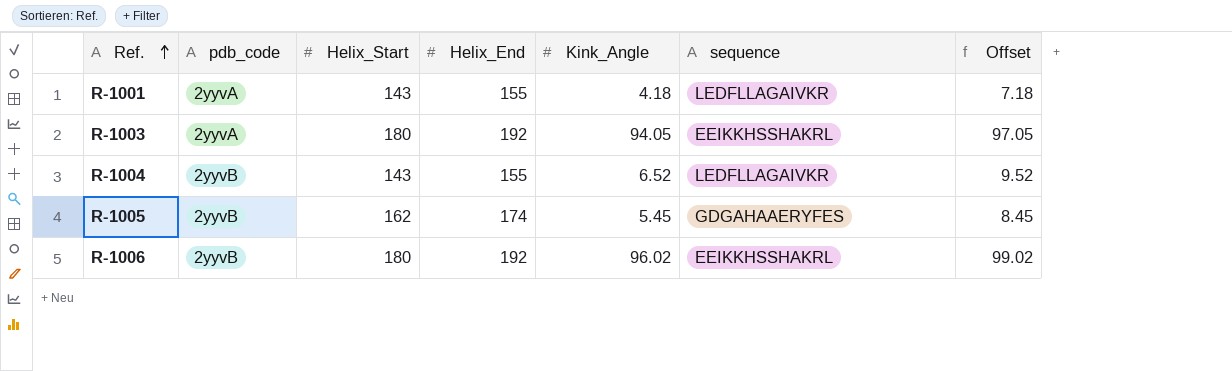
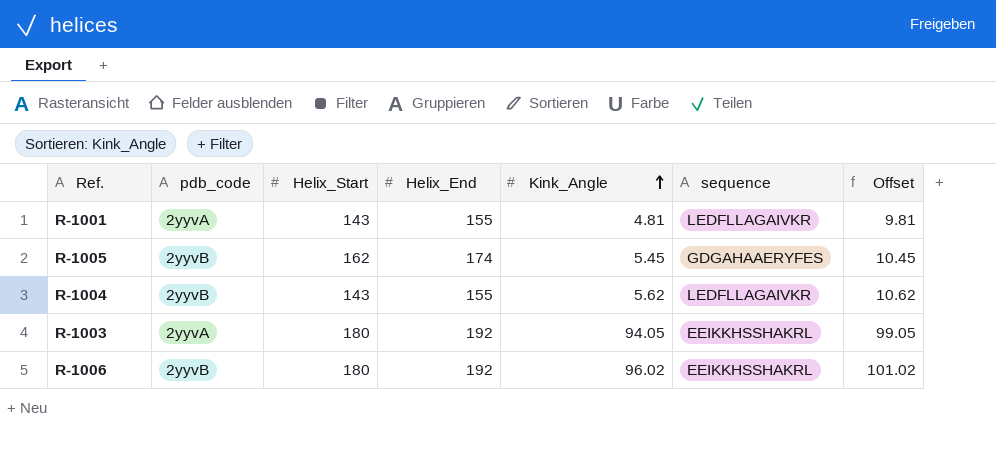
row order: Ref. ascending -> Kink_Angle ascending
column Offset | formula: [Kink_Angle] + 3 -> [Kink_Angle] + 5
R-1001 | Kink_Angle: 4.18 -> 4.81
R-1004 | Kink_Angle: 6.52 -> 5.62

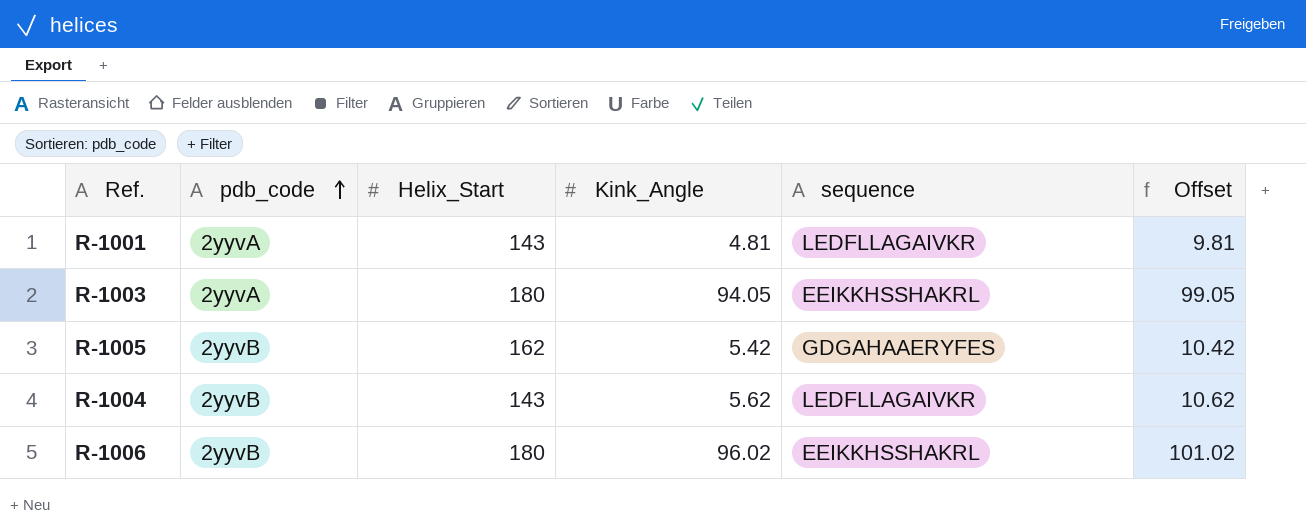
row order: Kink_Angle ascending -> pdb_code ascending
column Helix_End | position: 4 -> none
R-1005 | Kink_Angle: 5.45 -> 5.42
R-1005 | Offset: 10.45 -> 10.42

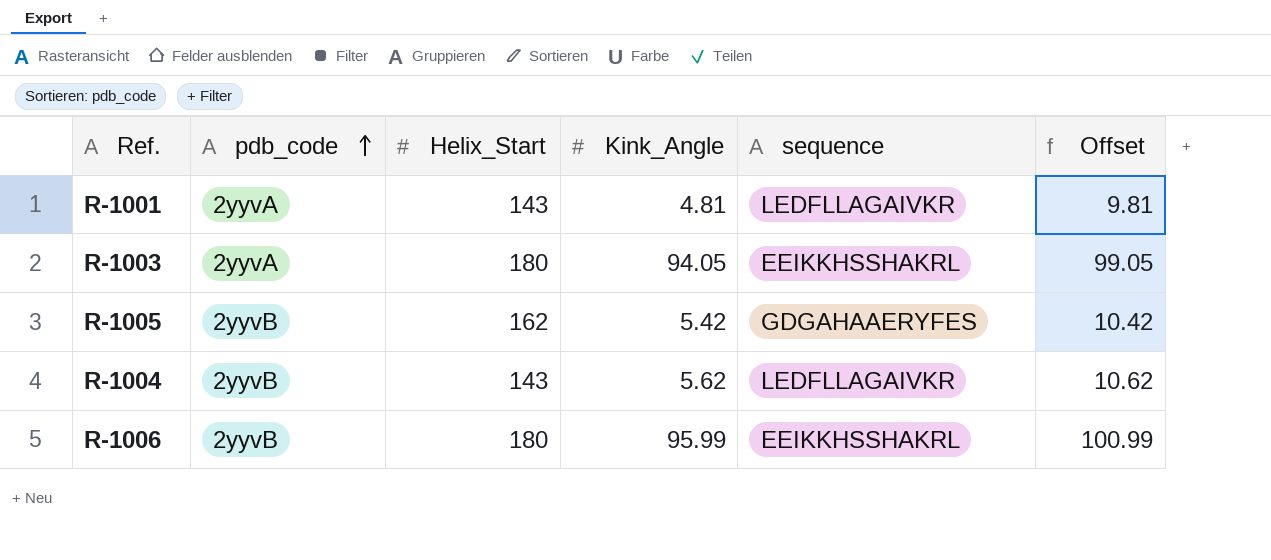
R-1006 | Kink_Angle: 96.02 -> 95.99
R-1006 | Offset: 101.02 -> 100.99

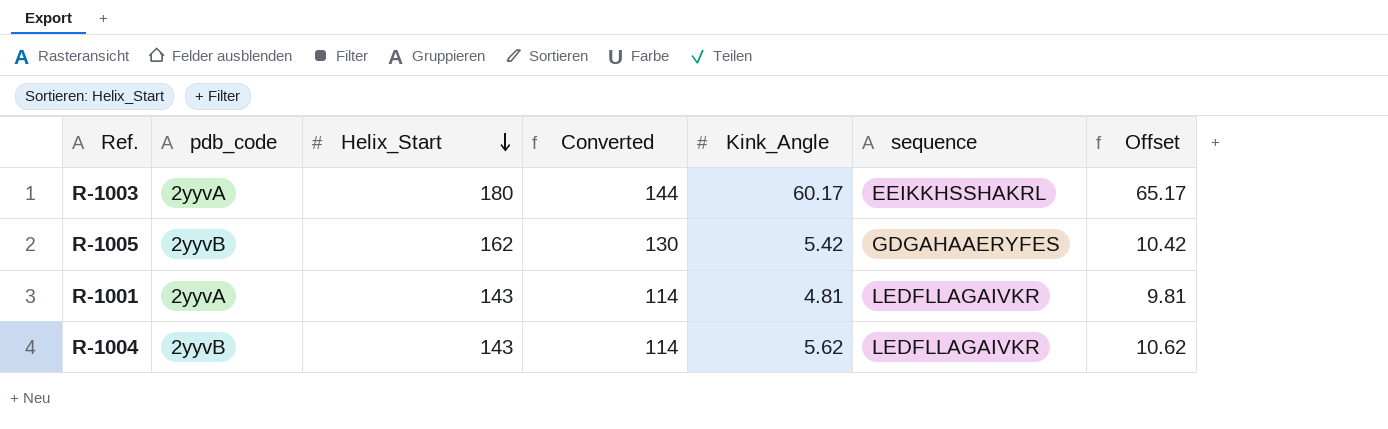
row order: pdb_code ascending -> Helix_Start descending
column Converted | formula: none -> [Helix_Start] * 0.8
row R-1006: 2yyvB | 180 | 95.99 | EEIKKHSSHAKRL | 100.99 -> none
R-1003 | Kink_Angle: 94.05 -> 60.17
R-1003 | Offset: 99.05 -> 65.17

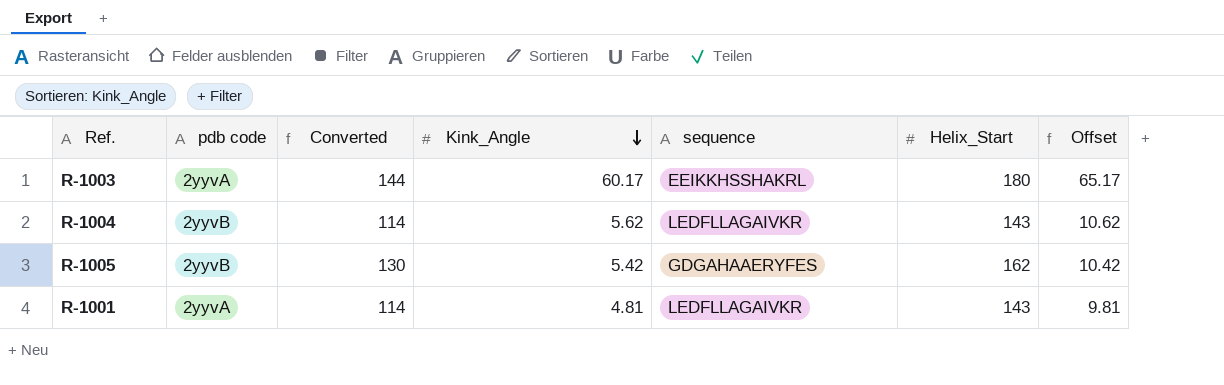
row order: Helix_Start descending -> Kink_Angle descending
column name: pdb_code -> pdb code
column Helix_Start | position: 3 -> 6

